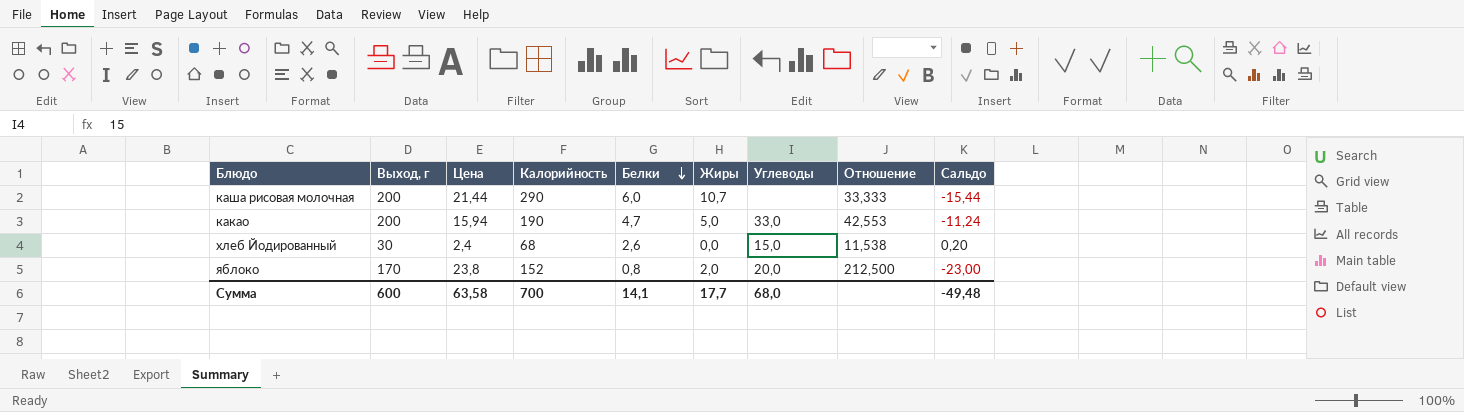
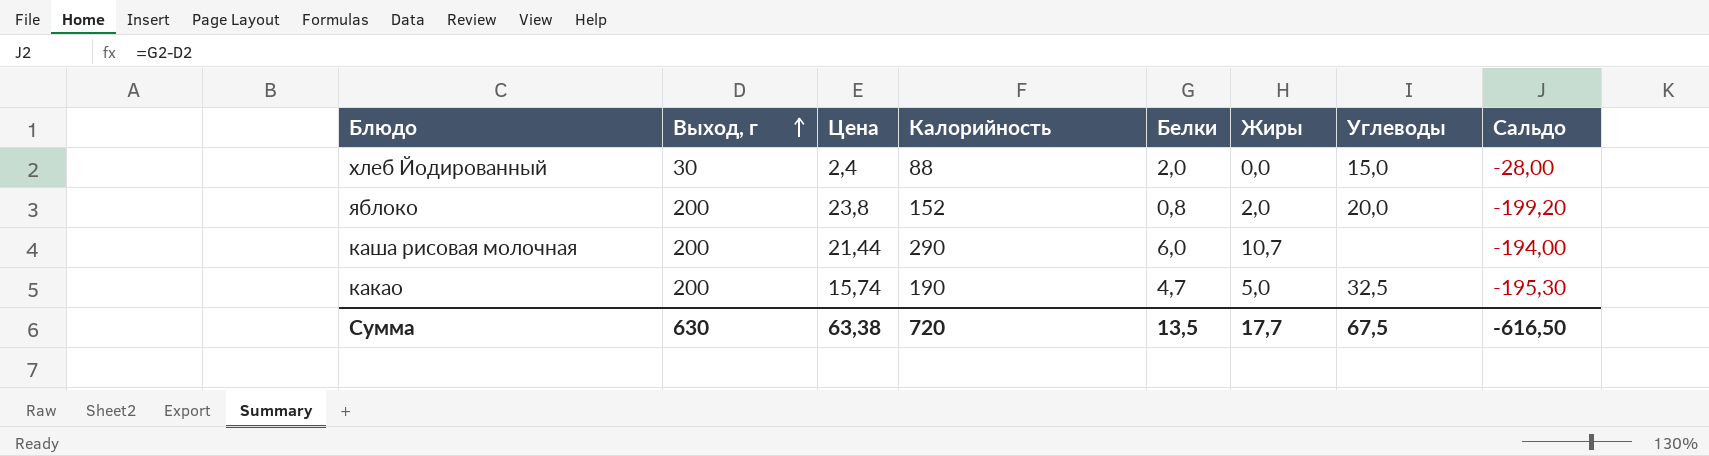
row order: Белки descending -> Выход, г ascending
column Отношение | formula: [Выход, г] / [Белки] -> none
column Сальдо | formula: [Белки] - [Цена] -> [Белки] - [Выход, г]
хлеб Йодированный | Калорийность: 68 -> 88
хлеб Йодированный | Белки: 2,6 -> 2,0
яблоко | Выход, г: 170 -> 200
какао | Цена: 15,94 -> 15,74
какао | Углеводы: 33,0 -> 32,5
Сумма | Выход, г: 600 -> 630
Сумма | Цена: 63,58 -> 63,38
Сумма | Калорийность: 700 -> 720
Сумма | Белки: 14,1 -> 13,5
Сумма | Углеводы: 68,0 -> 67,5
Сумма | Сальдо: -49,48 -> -616,50

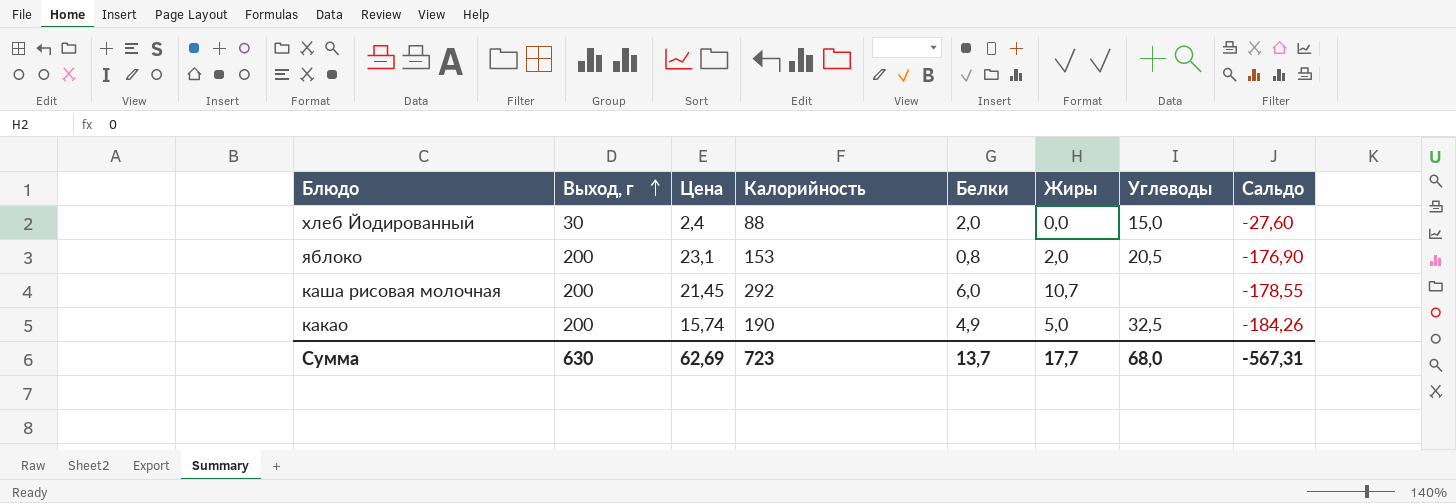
column Сальдо | formula: [Белки] - [Выход, г] -> [Цена] - [Выход, г]
яблоко | Цена: 23,8 -> 23,1
яблоко | Калорийность: 152 -> 153
яблоко | Углеводы: 20,0 -> 20,5
каша рисовая молочная | Цена: 21,44 -> 21,45
каша рисовая молочная | Калорийность: 290 -> 292
какао | Белки: 4,7 -> 4,9
Сумма | Цена: 63,38 -> 62,69
Сумма | Калорийность: 720 -> 723
Сумма | Белки: 13,5 -> 13,7
Сумма | Углеводы: 67,5 -> 68,0
Сумма | Сальдо: -616,50 -> -567,31

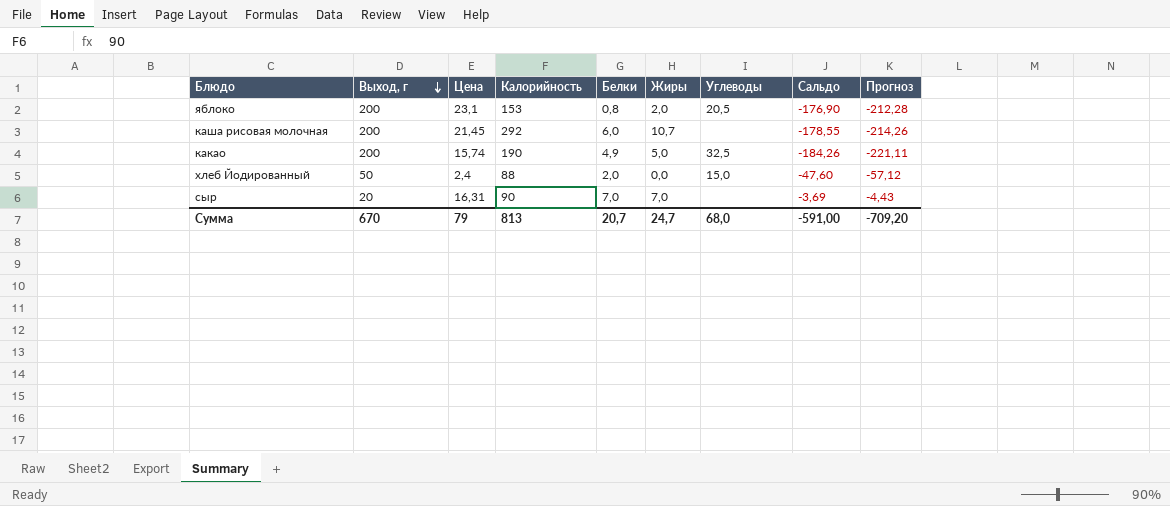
row order: Выход, г ascending -> Выход, г descending
column Прогноз | formula: none -> [Сальдо] * 1,2
хлеб Йодированный | Выход, г: 30 -> 50
хлеб Йодированный | Сальдо: -27,60 -> -47,60
row сыр: none -> 20 | 16,31 | 90 | 7,0 | 7,0 | none | -3,69 | -4,43
Сумма | Выход, г: 630 -> 670
Сумма | Цена: 62,69 -> 79
Сумма | Калорийность: 723 -> 813
Сумма | Белки: 13,7 -> 20,7
Сумма | Жиры: 17,7 -> 24,7
Сумма | Сальдо: -567,31 -> -591,00

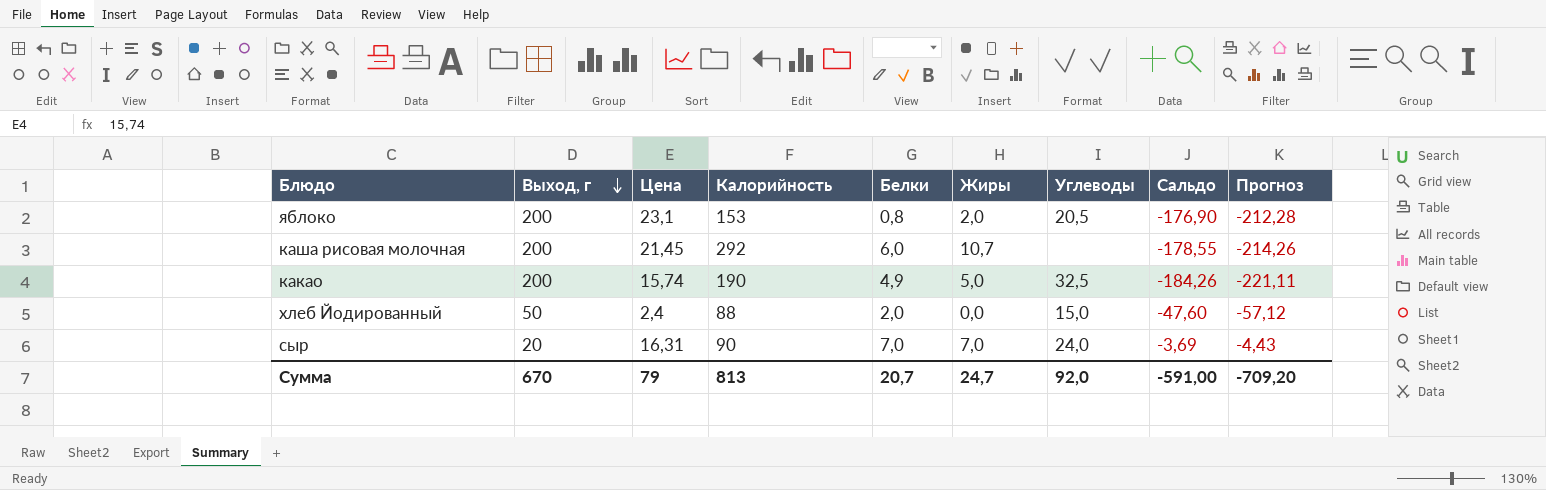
сыр | Углеводы: none -> 24,0
Сумма | Углеводы: 68,0 -> 92,0

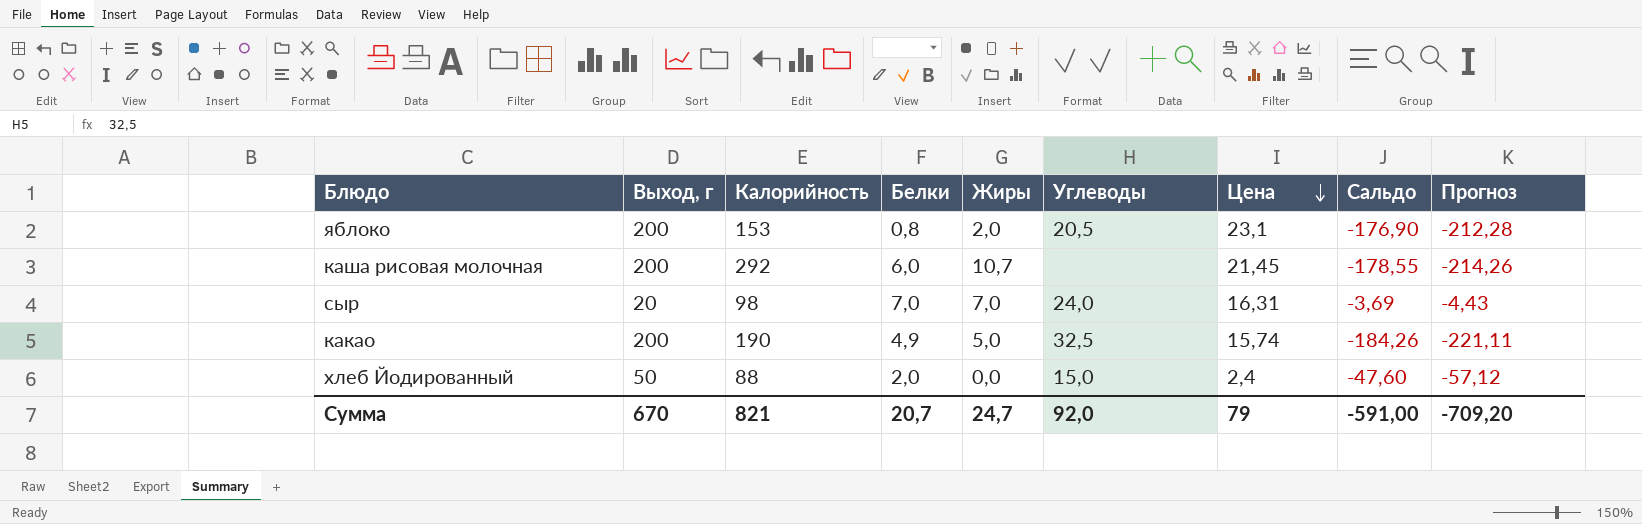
row order: Выход, г descending -> Цена descending
column Цена | position: 3 -> 7
сыр | Калорийность: 90 -> 98
Сумма | Калорийность: 813 -> 821

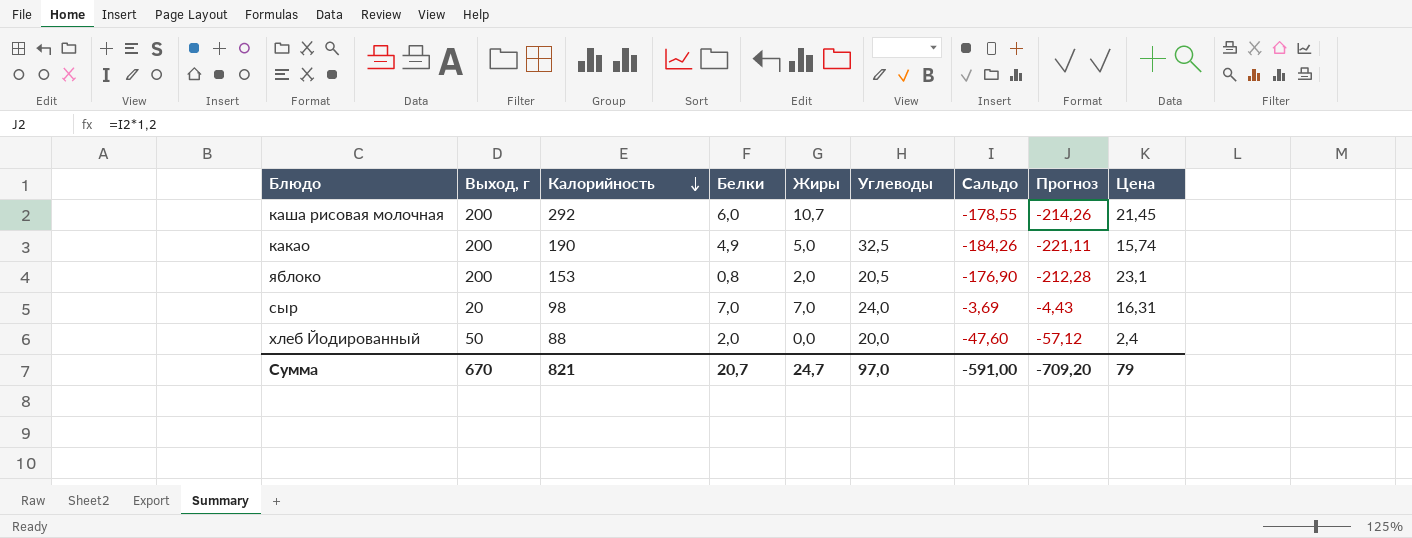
row order: Цена descending -> Калорийность descending
column Цена | position: 7 -> 9
хлеб Йодированный | Углеводы: 15,0 -> 20,0
Сумма | Углеводы: 92,0 -> 97,0

